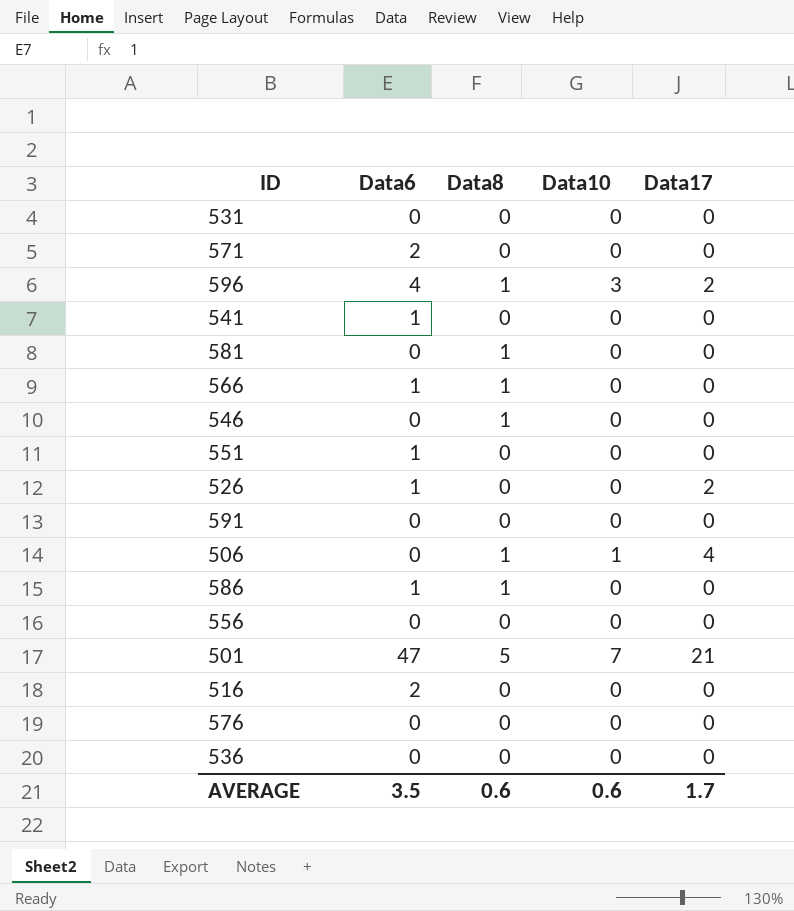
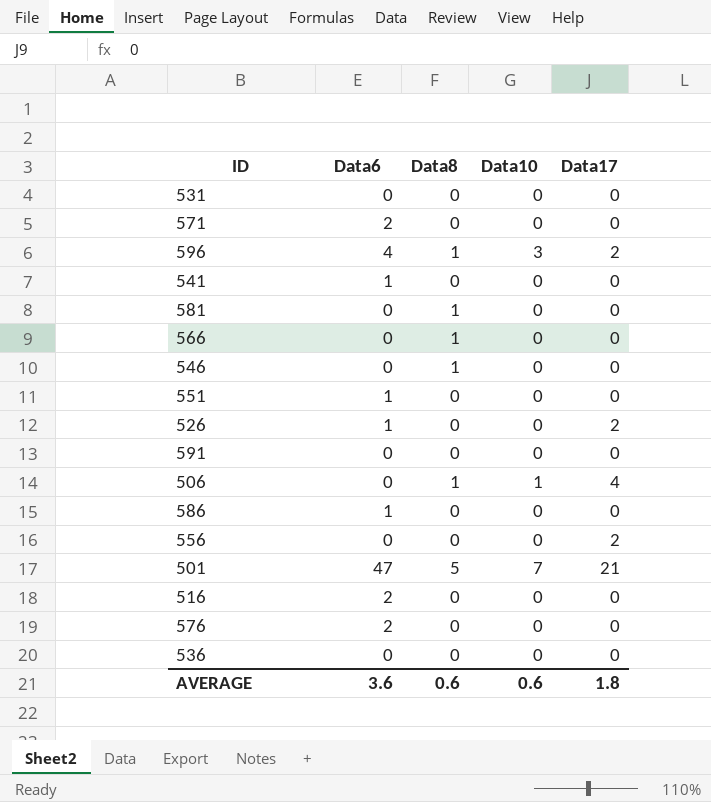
566 | Data6: 1 -> 0
586 | Data8: 1 -> 0
556 | Data17: 0 -> 2
576 | Data6: 0 -> 2
AVERAGE | Data6: 3.5 -> 3.6
AVERAGE | Data17: 1.7 -> 1.8

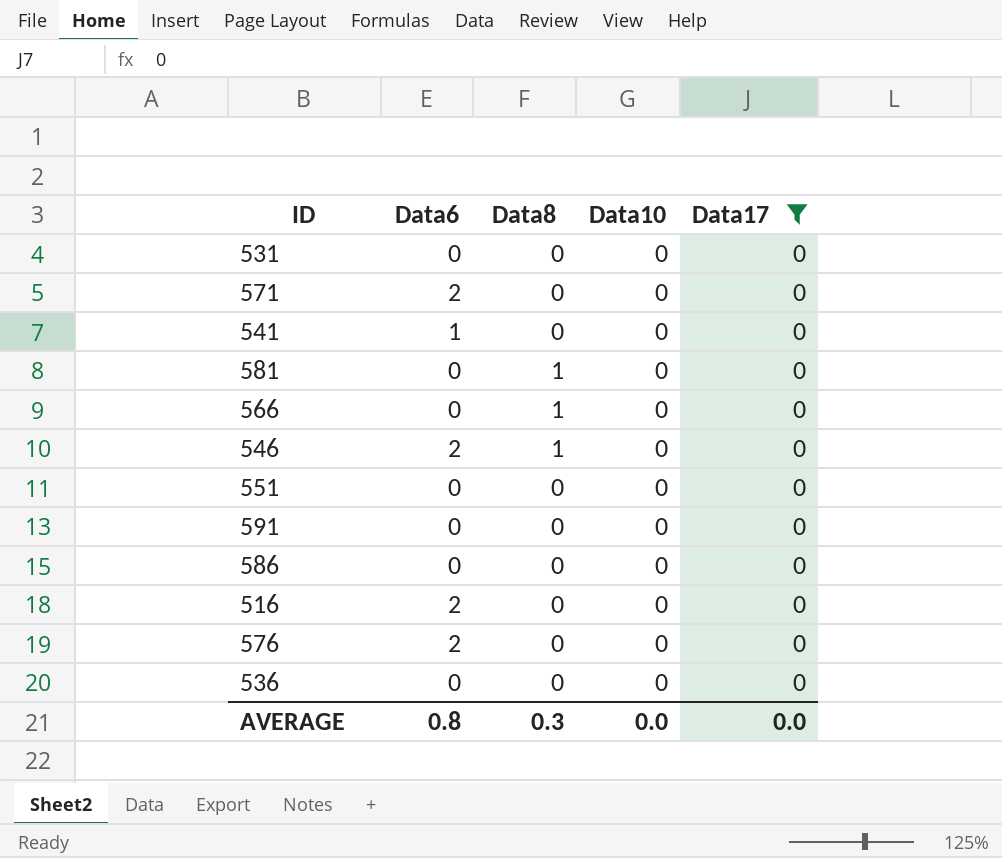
filter: none -> Data17 = 0
546 | Data6: 0 -> 2
551 | Data6: 1 -> 0
586 | Data6: 1 -> 0
AVERAGE | Data6: 3.6 -> 0.8
AVERAGE | Data8: 0.6 -> 0.3
AVERAGE | Data10: 0.6 -> 0.0
AVERAGE | Data17: 1.8 -> 0.0

